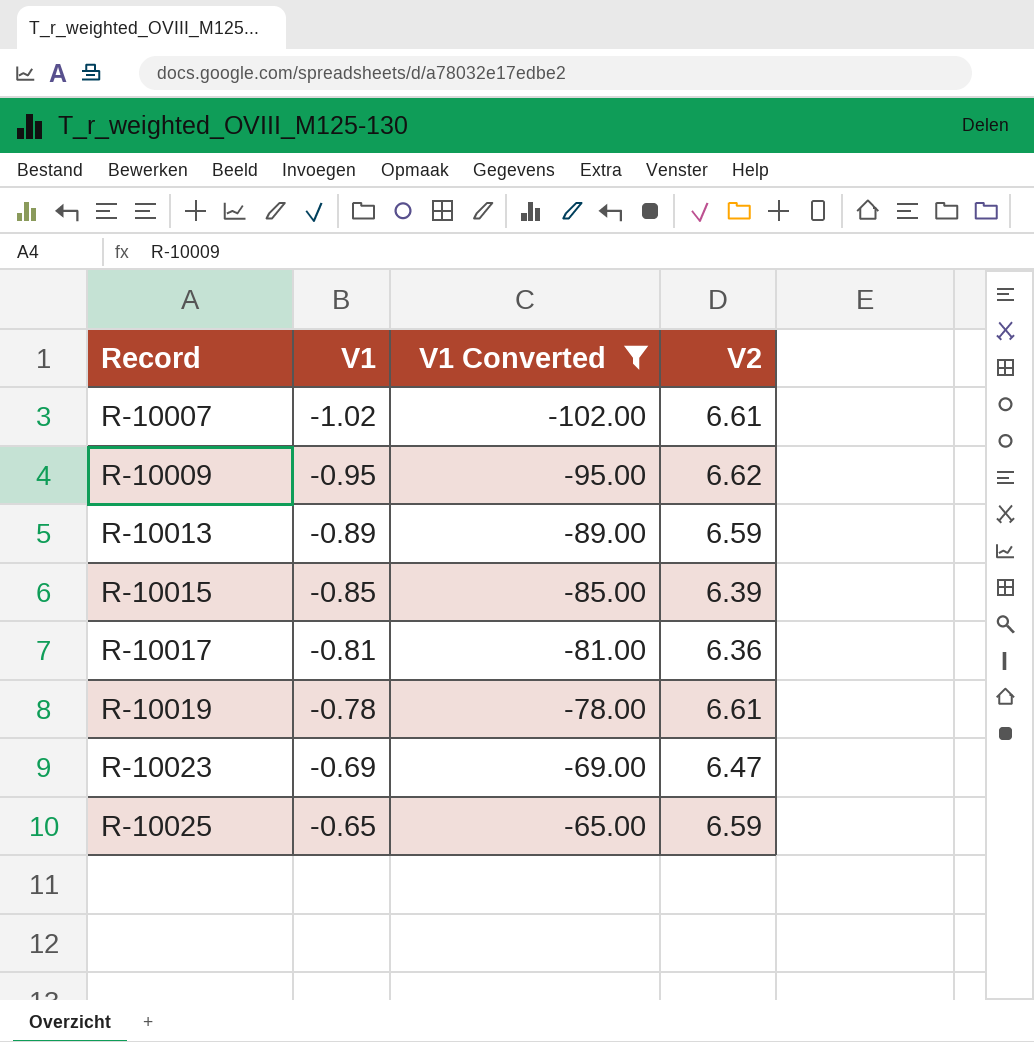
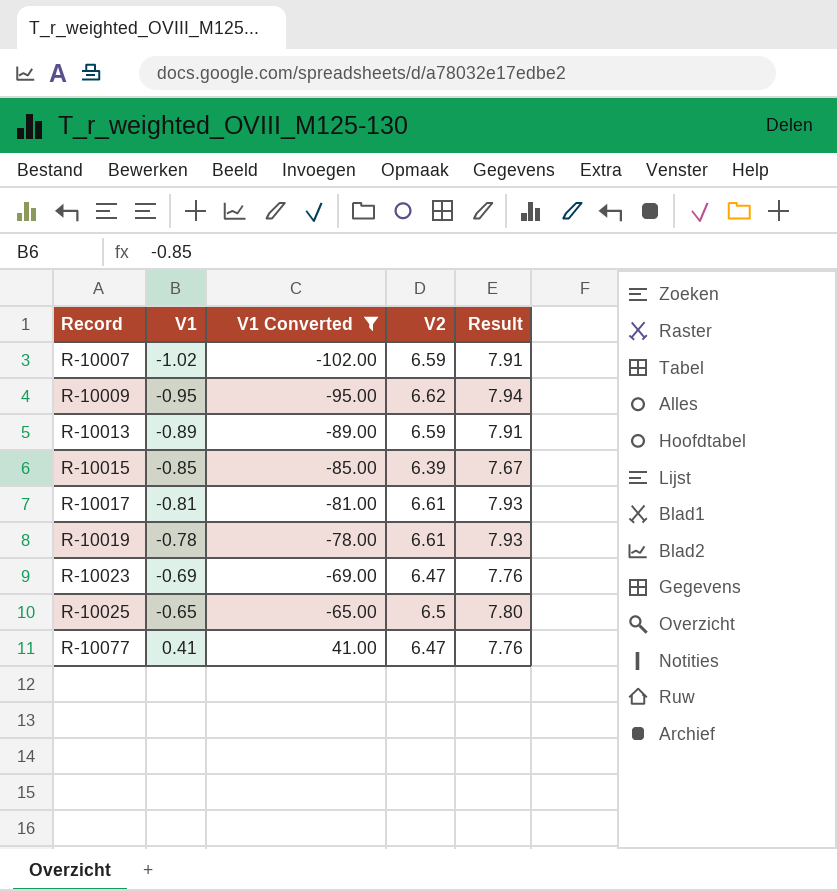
column Result | formula: none -> [V2] * 1.2
R-10007 | V2: 6.61 -> 6.59
R-10017 | V2: 6.36 -> 6.61
R-10025 | V2: 6.59 -> 6.5
row R-10077: none -> 0.41 | 41.00 | 6.47 | 7.76

